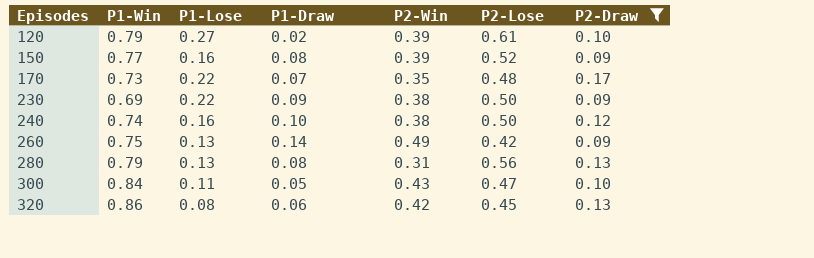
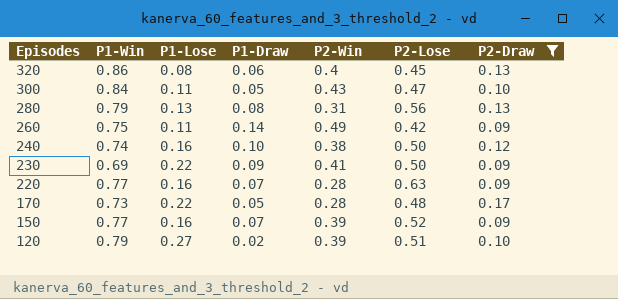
row order: Episodes ascending -> Episodes descending
320 | P2-Win: 0.42 -> 0.4
260 | P1-Lose: 0.13 -> 0.11
230 | P2-Win: 0.38 -> 0.41
row 220: none -> 0.77 | 0.16 | 0.07 | 0.28 | 0.63 | 0.09
170 | P1-Draw: 0.07 -> 0.05
170 | P2-Win: 0.35 -> 0.28
150 | P1-Draw: 0.08 -> 0.07
120 | P2-Lose: 0.61 -> 0.51

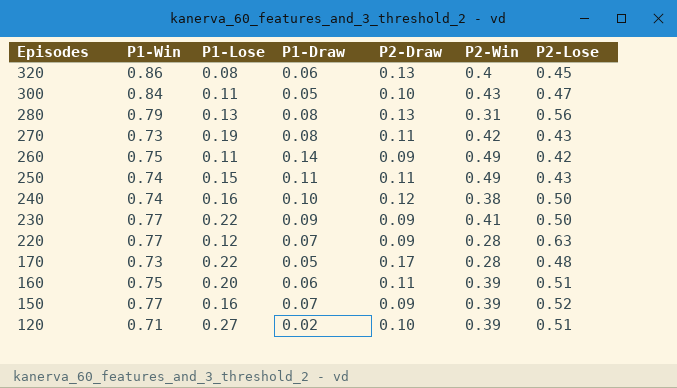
filter: P2-Draw != 0.11 -> none
column P2-Draw | position: 7 -> 5
230 | P1-Win: 0.69 -> 0.77
220 | P1-Lose: 0.16 -> 0.12
120 | P1-Win: 0.79 -> 0.71

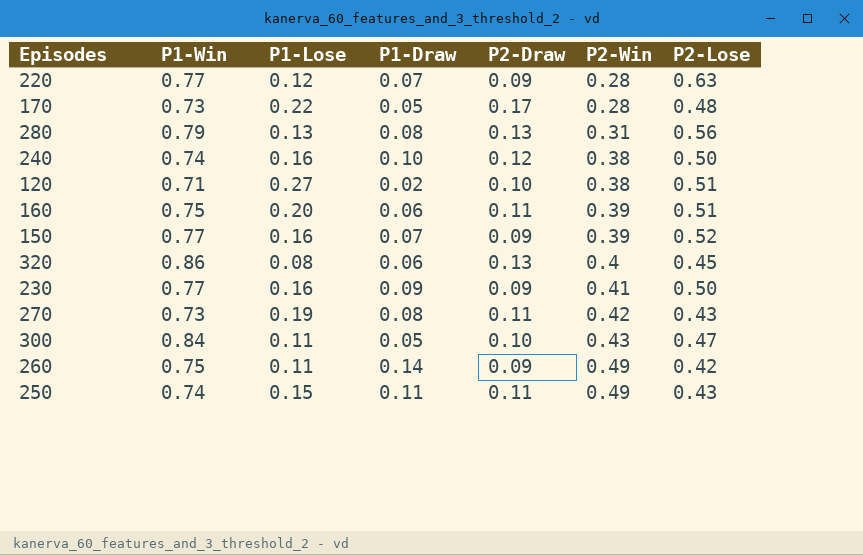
row order: Episodes descending -> P2-Win ascending
120 | P2-Win: 0.39 -> 0.38
230 | P1-Lose: 0.22 -> 0.16

